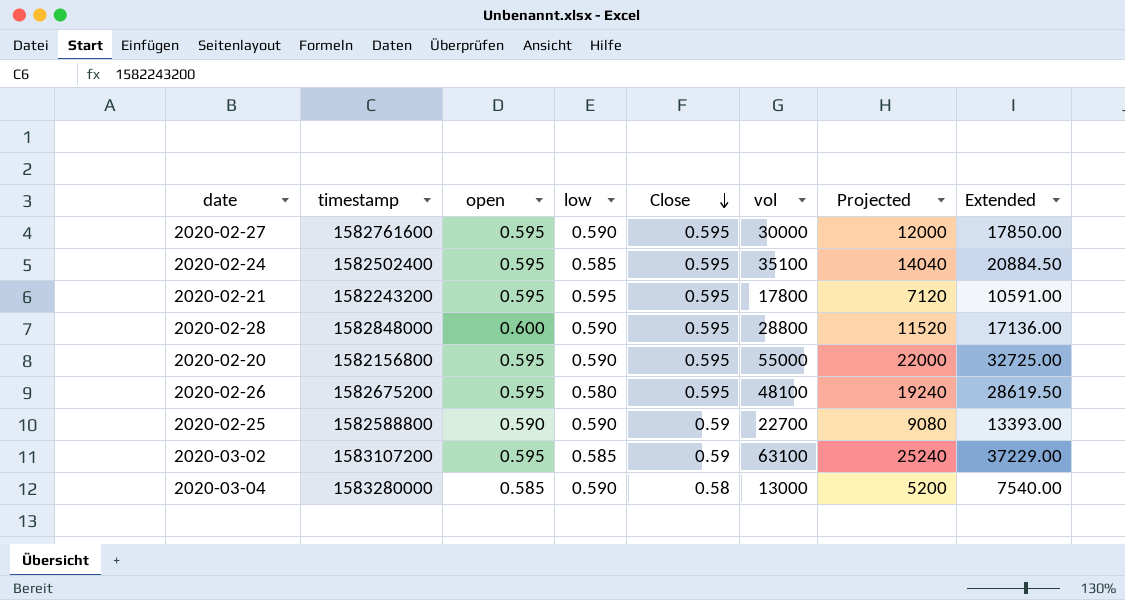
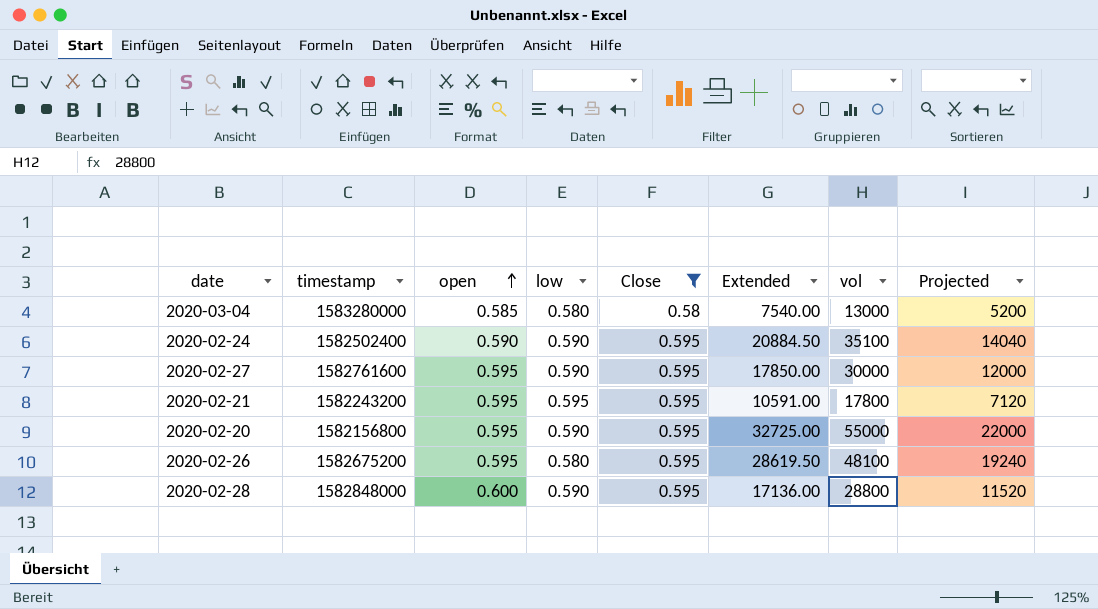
filter: none -> Close != 0.59
row order: Close descending -> open ascending
column Extended | position: 8 -> 6
2020-03-04 | low: 0.590 -> 0.580
2020-02-24 | open: 0.595 -> 0.590
2020-02-24 | low: 0.585 -> 0.590

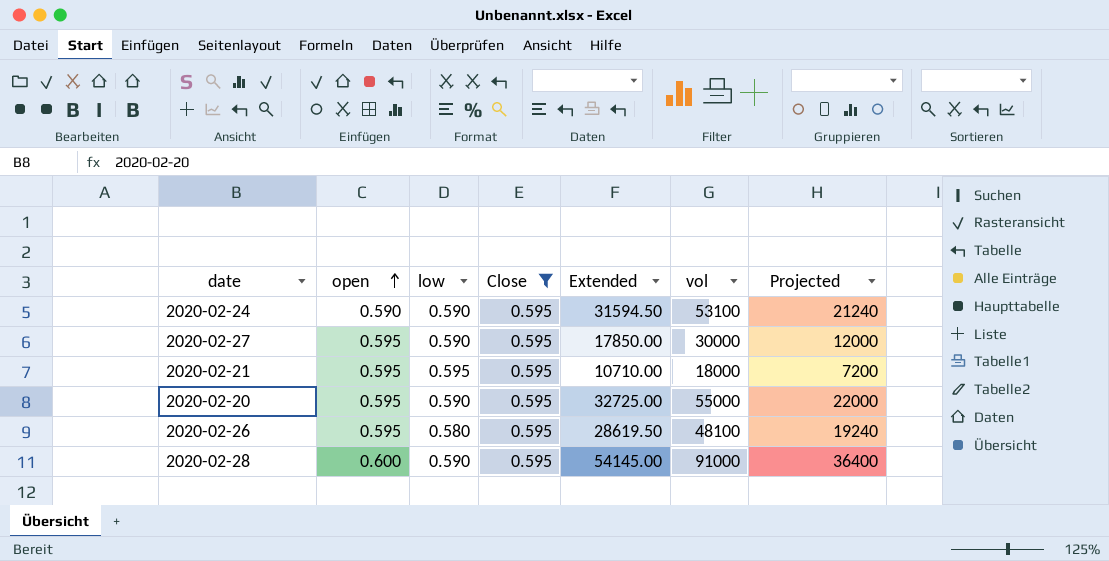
column timestamp | position: 2 -> none
row 2020-03-04: 1583280000 | 0.585 | 0.580 | 0.58 | 7540.00 | 13000 | 5200 -> none
2020-02-24 | Extended: 20884.50 -> 31594.50
2020-02-24 | vol: 35100 -> 53100
2020-02-24 | Projected: 14040 -> 21240
2020-02-21 | Extended: 10591.00 -> 10710.00
2020-02-21 | vol: 17800 -> 18000
2020-02-21 | Projected: 7120 -> 7200
2020-02-28 | Extended: 17136.00 -> 54145.00
2020-02-28 | vol: 28800 -> 91000
2020-02-28 | Projected: 11520 -> 36400

